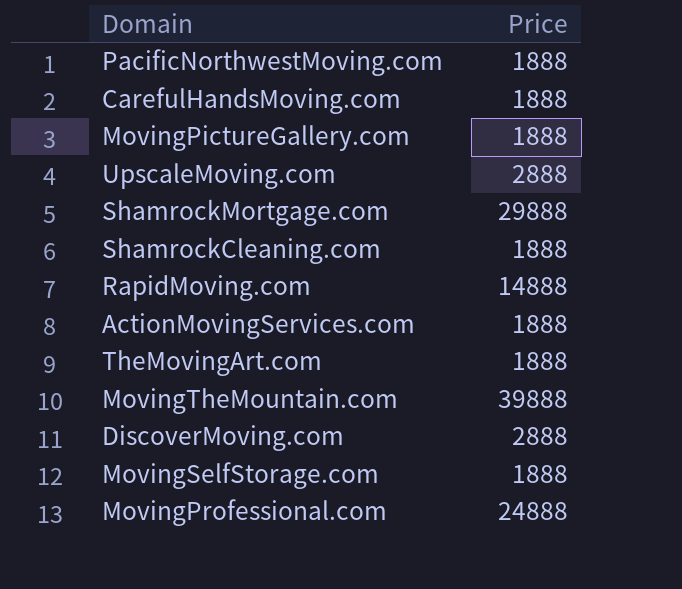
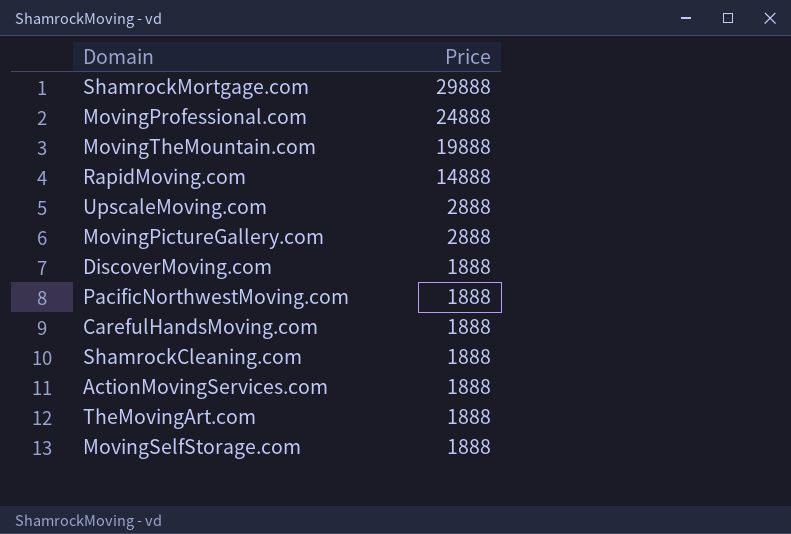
row order: none -> Price descending
MovingTheMountain.com | Price: 39888 -> 19888
MovingPictureGallery.com | Price: 1888 -> 2888
DiscoverMoving.com | Price: 2888 -> 1888

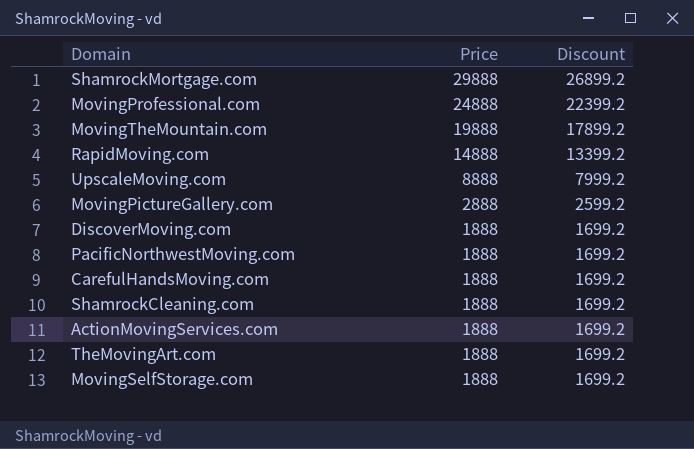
column Discount | formula: none -> [Price] * 0.9
UpscaleMoving.com | Price: 2888 -> 8888

